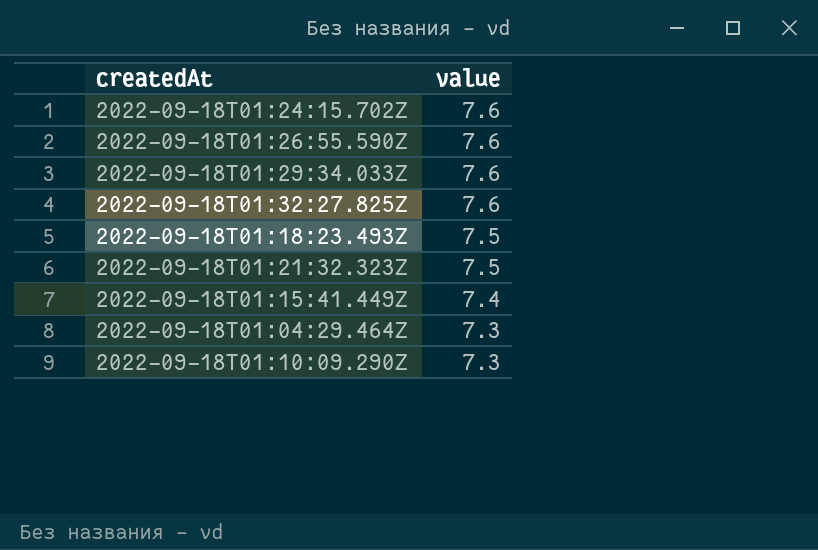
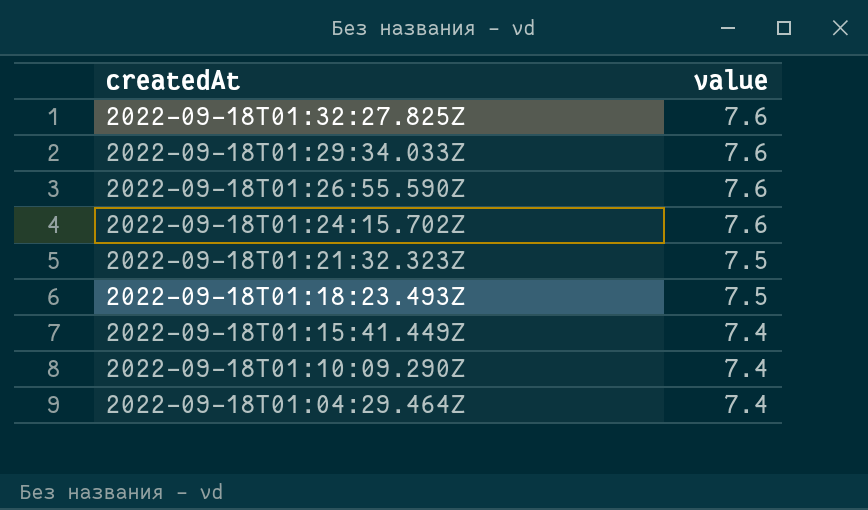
row order: value descending -> createdAt descending
2022-09-18T01:10:09.290Z | value: 7.3 -> 7.4
2022-09-18T01:04:29.464Z | value: 7.3 -> 7.4

